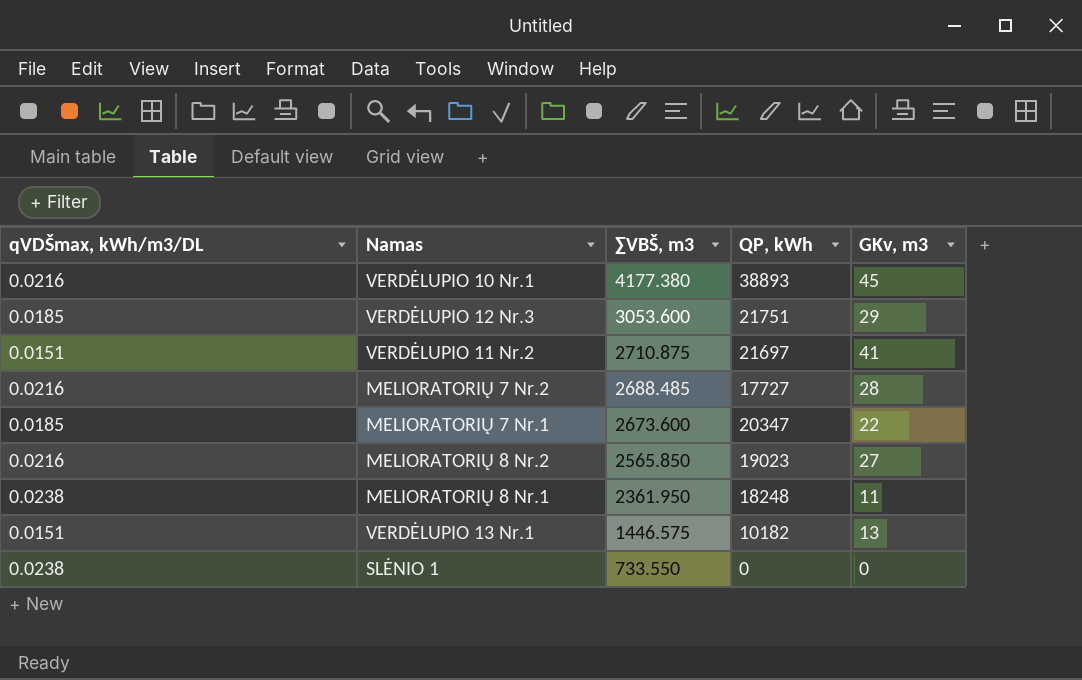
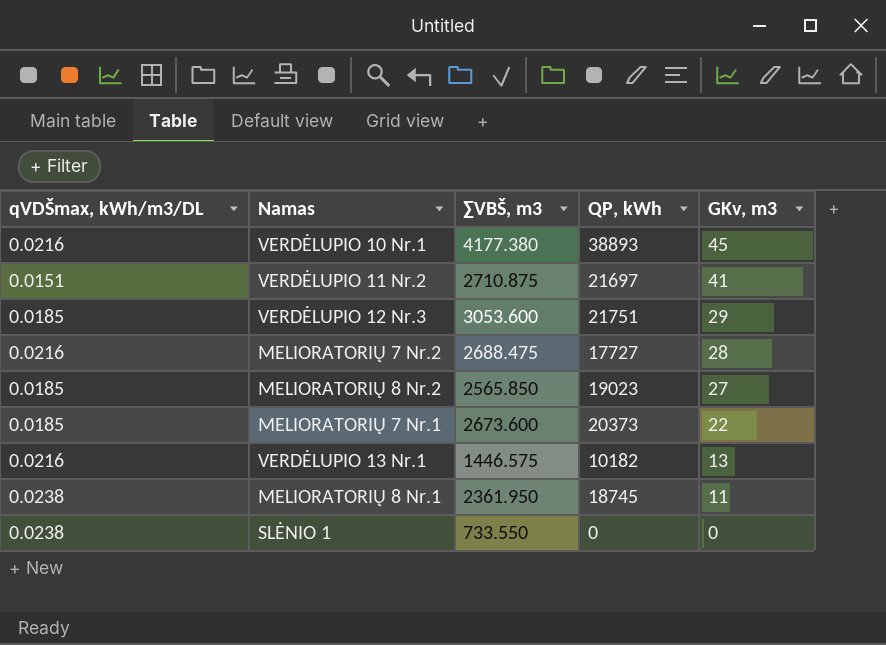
row order: ∑VBŠ, m3 descending -> GKv, m3 descending
MELIORATORIŲ 7 Nr.2 | ∑VBŠ, m3: 2688.485 -> 2688.475
MELIORATORIŲ 8 Nr.2 | qVDŠmax, kWh/m3/DL: 0.0216 -> 0.0185
MELIORATORIŲ 7 Nr.1 | QP, kWh: 20347 -> 20373
VERDĖLUPIO 13 Nr.1 | qVDŠmax, kWh/m3/DL: 0.0151 -> 0.0216
MELIORATORIŲ 8 Nr.1 | QP, kWh: 18248 -> 18745

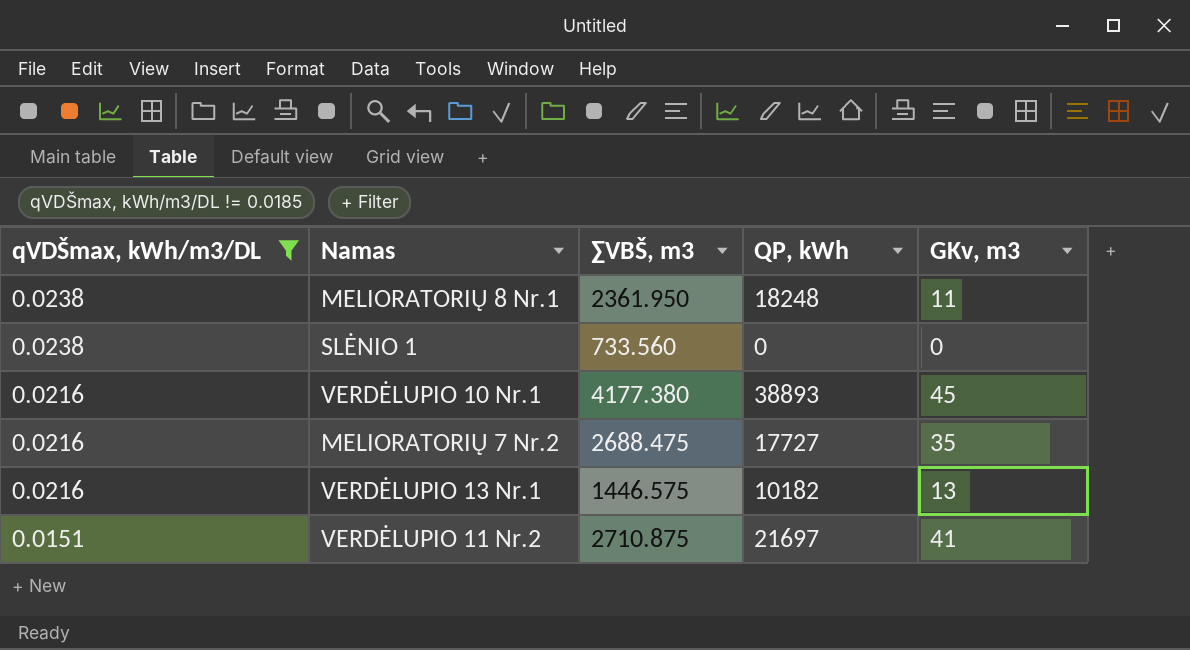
filter: none -> qVDŠmax, kWh/m3/DL != 0.0185
row order: GKv, m3 descending -> qVDŠmax, kWh/m3/DL descending
MELIORATORIŲ 8 Nr.1 | QP, kWh: 18745 -> 18248
SLĖNIO 1 | ∑VBŠ, m3: 733.550 -> 733.560
MELIORATORIŲ 7 Nr.2 | GKv, m3: 28 -> 35

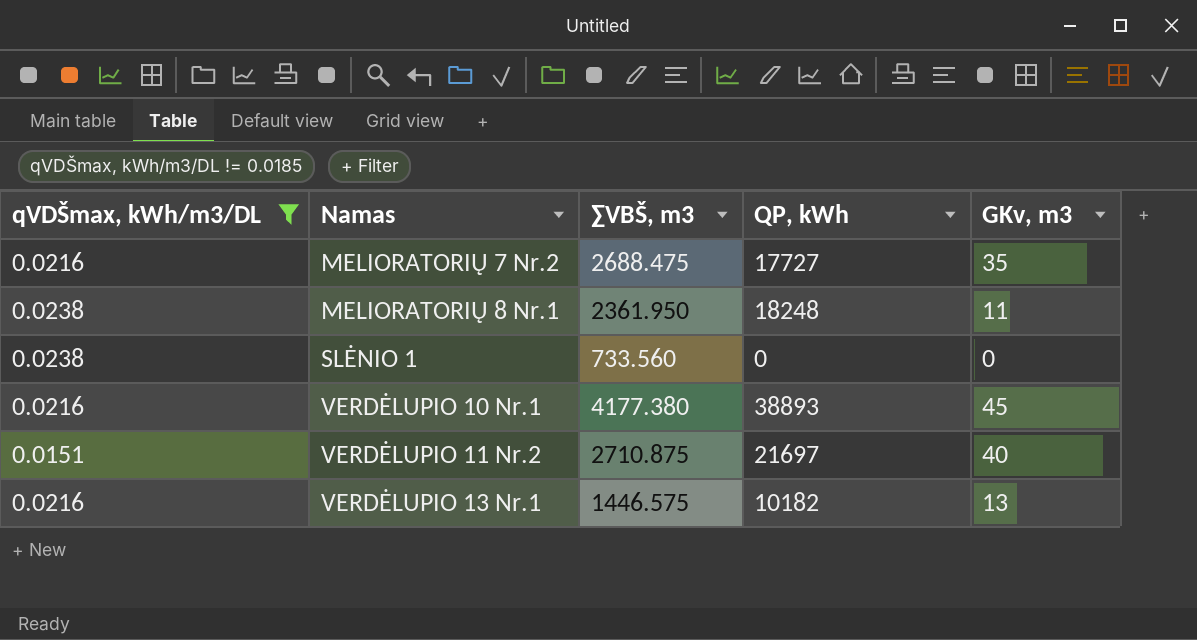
row order: qVDŠmax, kWh/m3/DL descending -> Namas ascending
VERDĖLUPIO 11 Nr.2 | GKv, m3: 41 -> 40

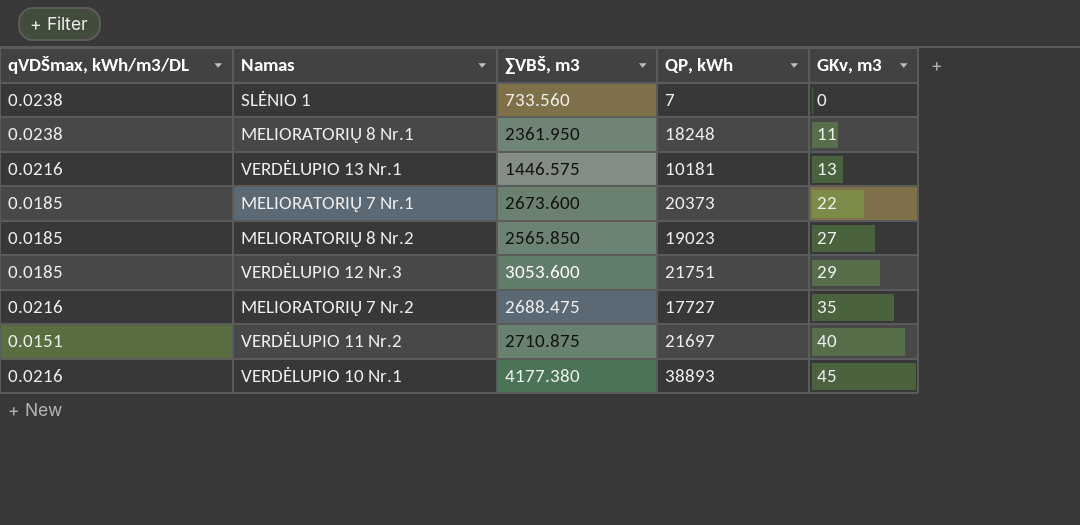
filter: qVDŠmax, kWh/m3/DL != 0.0185 -> none
row order: Namas ascending -> GKv, m3 ascending
SLĖNIO 1 | QP, kWh: 0 -> 7
VERDĖLUPIO 13 Nr.1 | QP, kWh: 10182 -> 10181

